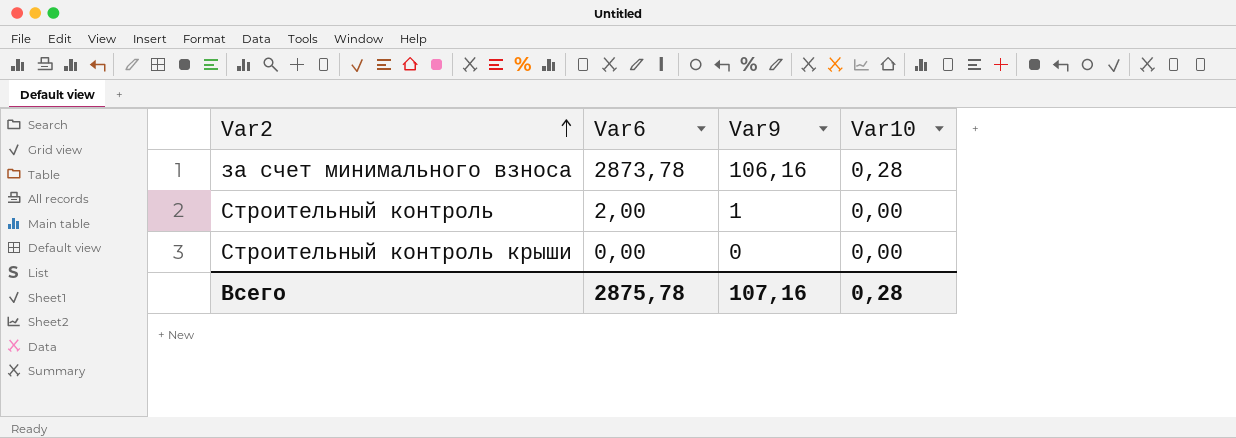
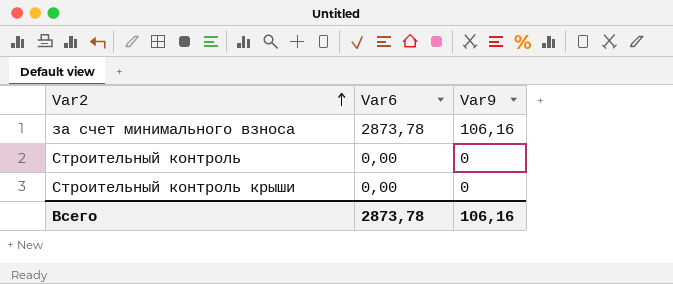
column Var10 | position: 4 -> none
Строительный контроль | Var6: 2,00 -> 0,00
Строительный контроль | Var9: 1 -> 0
Всего | Var6: 2875,78 -> 2873,78
Всего | Var9: 107,16 -> 106,16

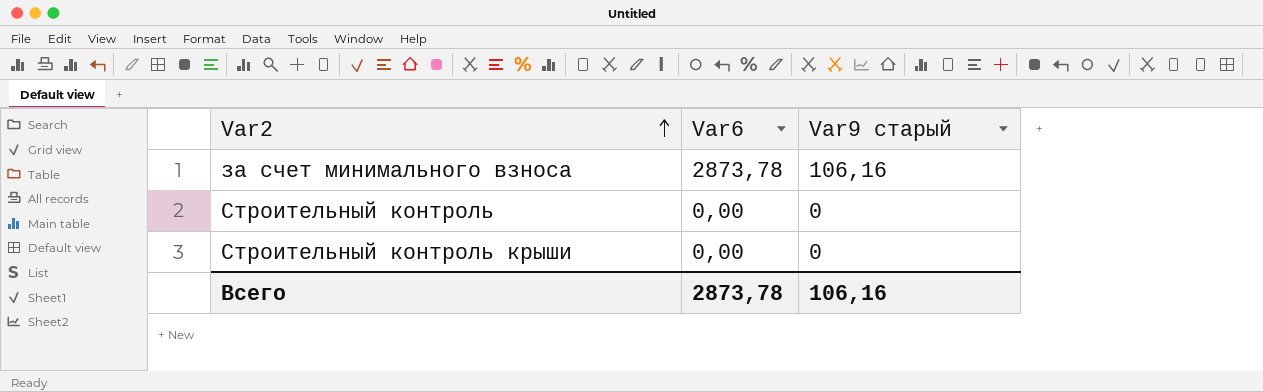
column name: Var9 -> Var9 старый

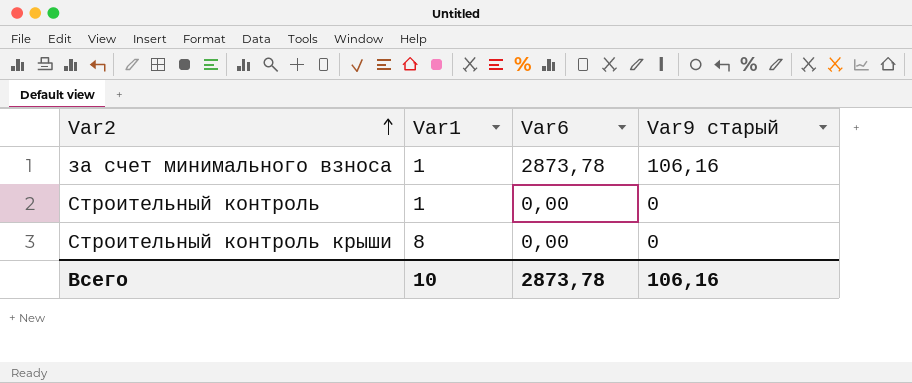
column Var1 | position: none -> 2

